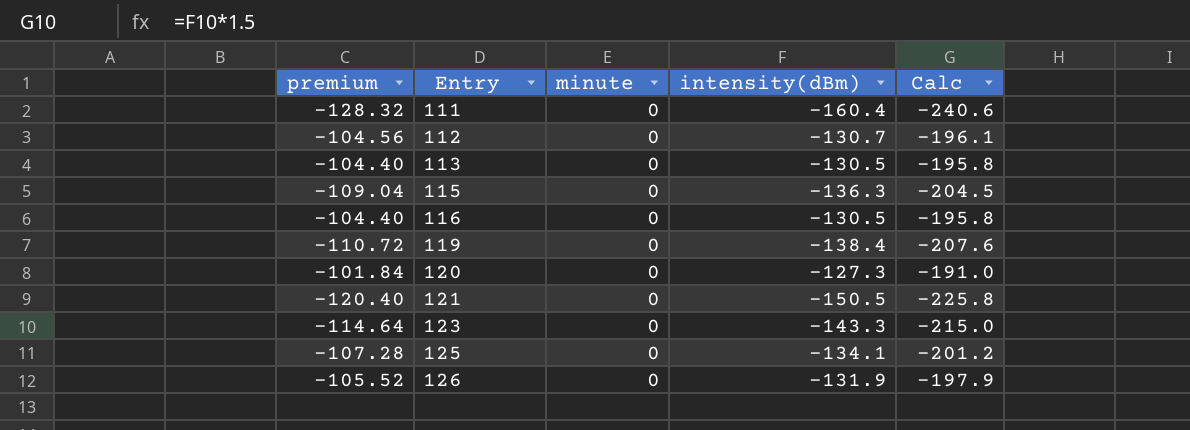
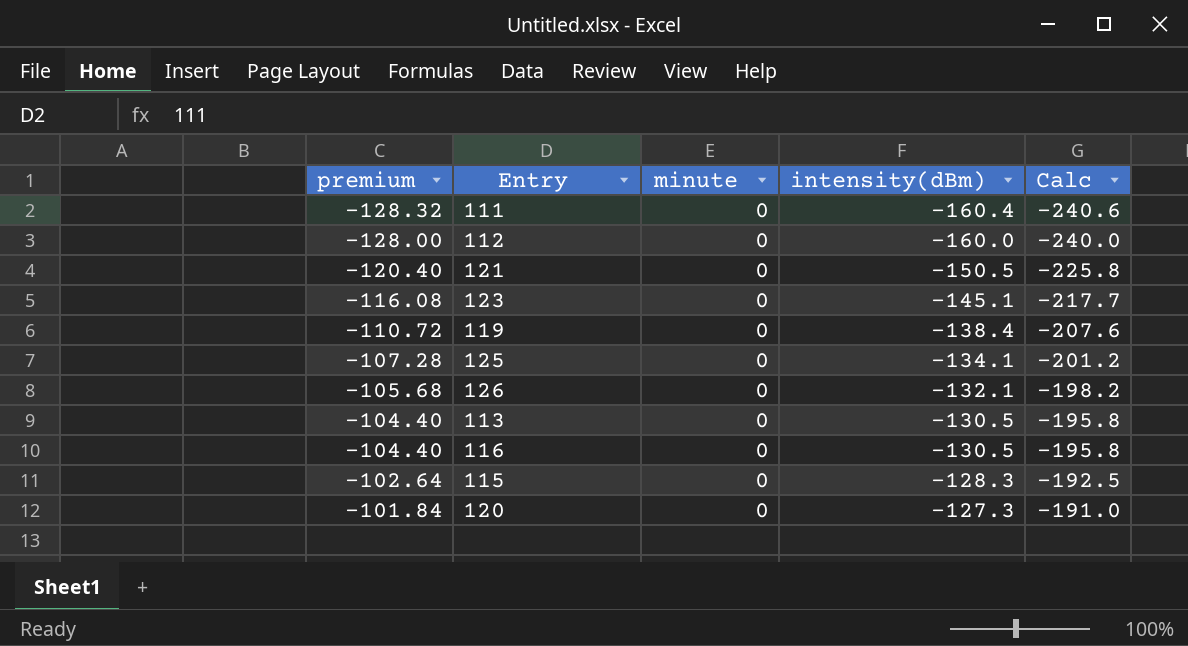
row order: Entry ascending -> premium ascending
112 | premium: -104.56 -> -128.00
112 | intensity(dBm): -130.7 -> -160.0
112 | Calc: -196.1 -> -240.0
123 | premium: -114.64 -> -116.08
123 | intensity(dBm): -143.3 -> -145.1
123 | Calc: -215.0 -> -217.7
126 | premium: -105.52 -> -105.68
126 | intensity(dBm): -131.9 -> -132.1
126 | Calc: -197.9 -> -198.2
115 | premium: -109.04 -> -102.64
115 | intensity(dBm): -136.3 -> -128.3
115 | Calc: -204.5 -> -192.5

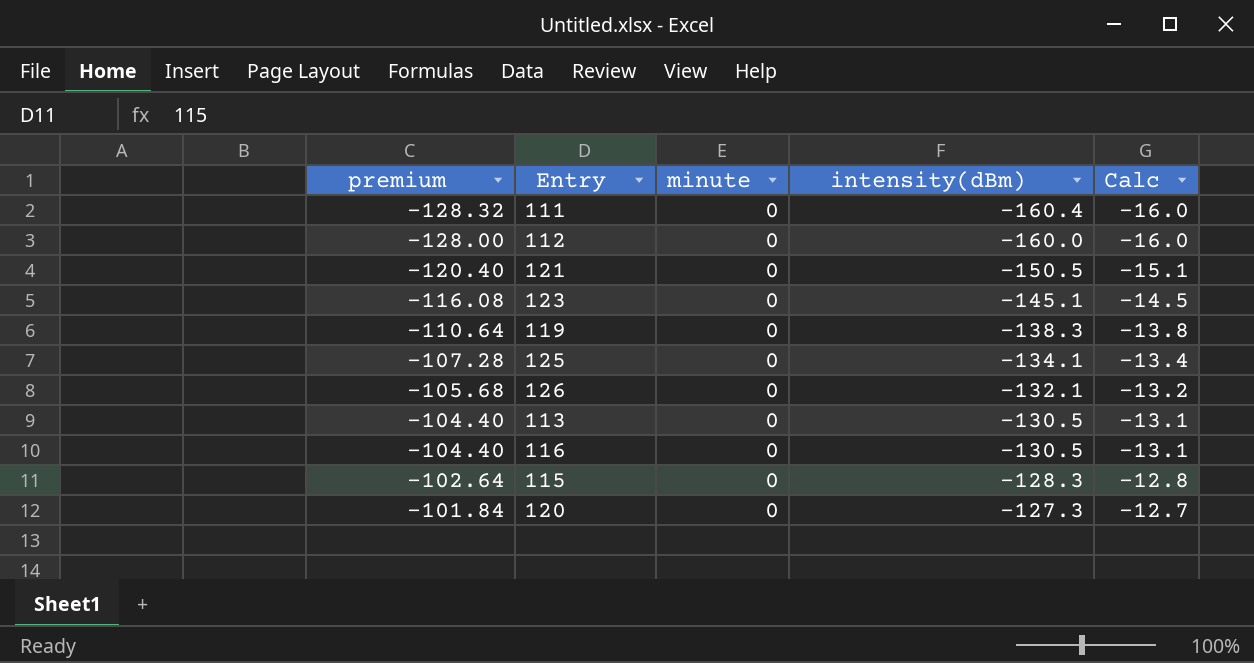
column Calc | formula: [intensity(dBm)] * 1.5 -> [intensity(dBm)] * 0.1
119 | premium: -110.72 -> -110.64
119 | intensity(dBm): -138.4 -> -138.3

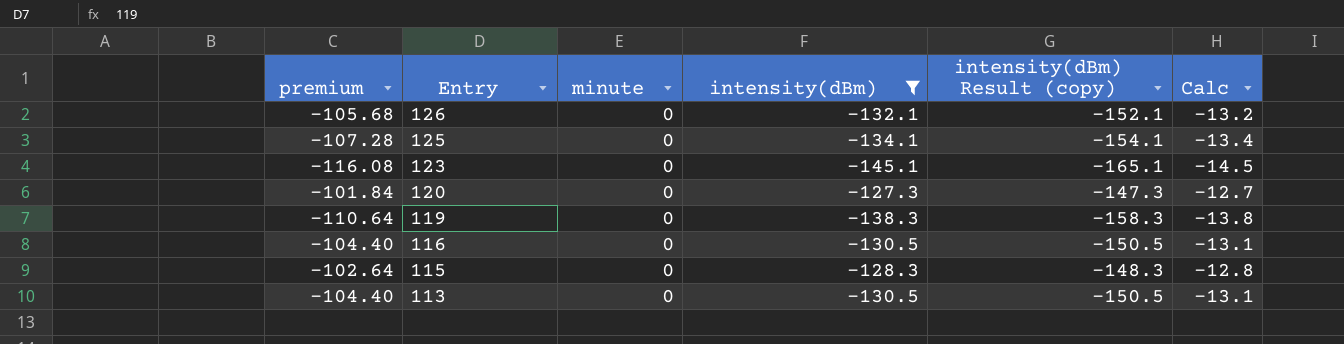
filter: none -> intensity(dBm) >= -145.1
row order: premium ascending -> Entry descending
column intensity(dBm) Result (copy) | formula: none -> [intensity(dBm)] - 20

